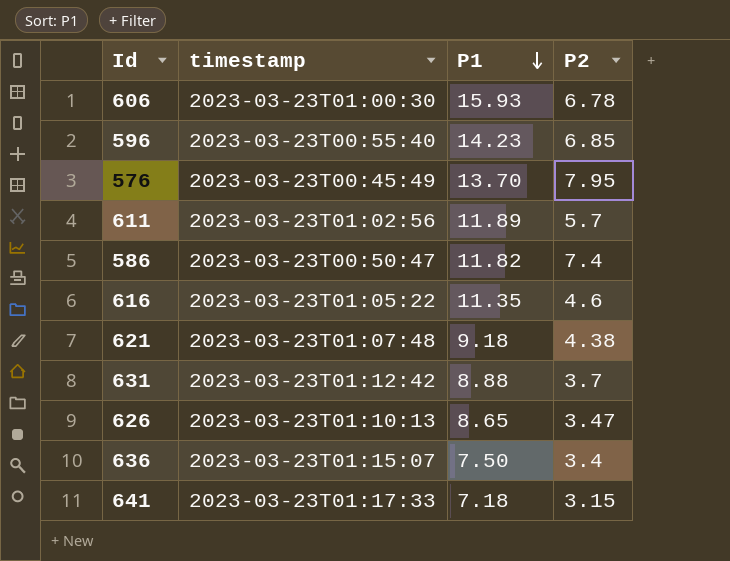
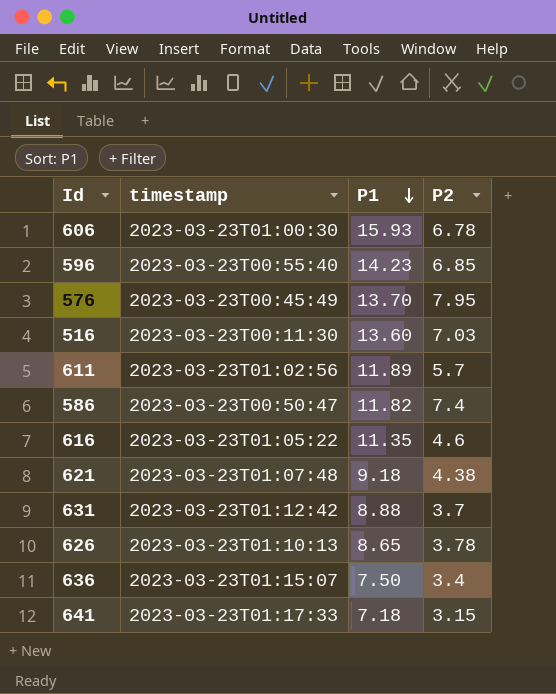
row 516: none -> 2023-03-23T00:11:30 | 13.60 | 7.03
626 | P2: 3.47 -> 3.78

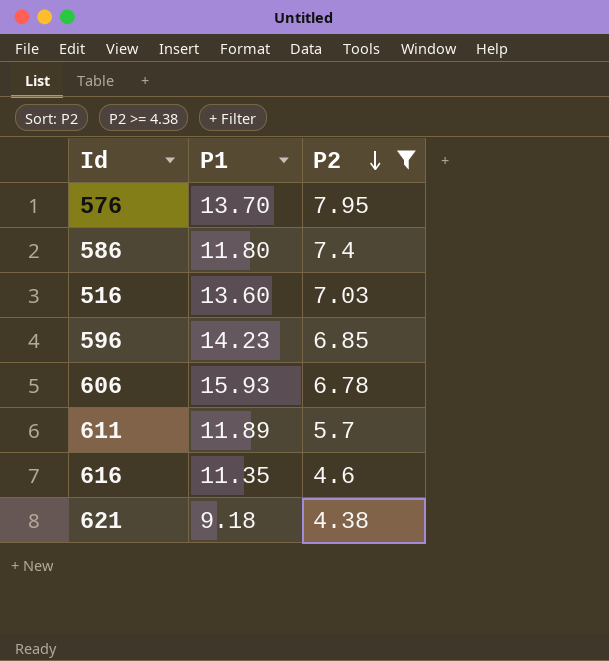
filter: none -> P2 >= 4.38
row order: P1 descending -> P2 descending
column timestamp | position: 2 -> none
586 | P1: 11.82 -> 11.80

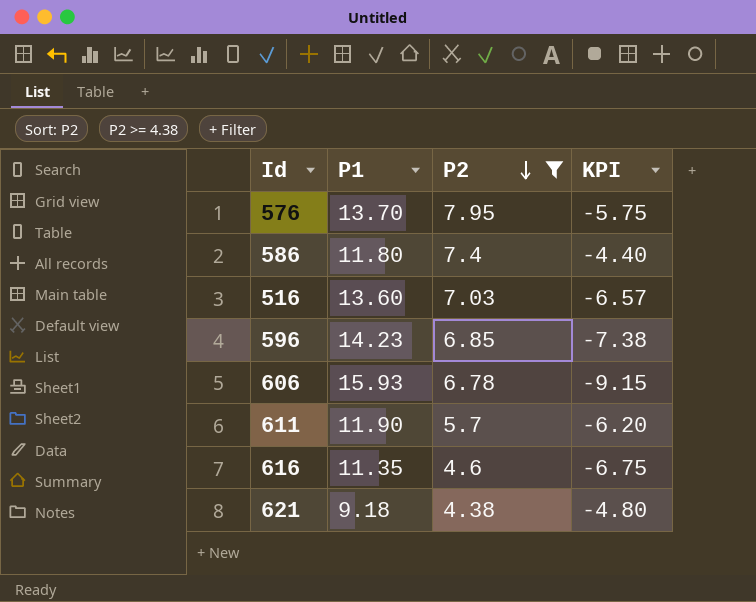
column KPI | formula: none -> [P2] - [P1]
611 | P1: 11.89 -> 11.90

